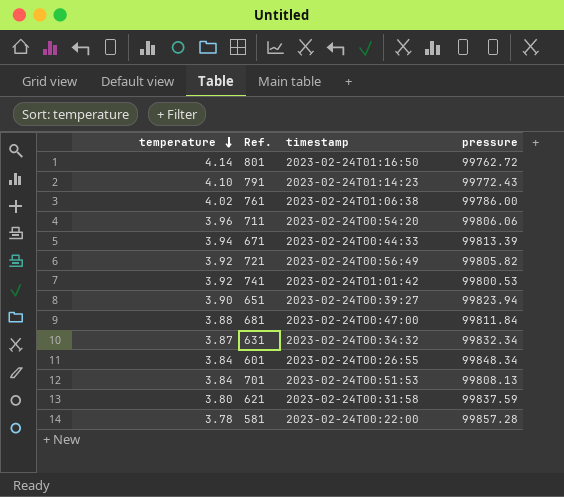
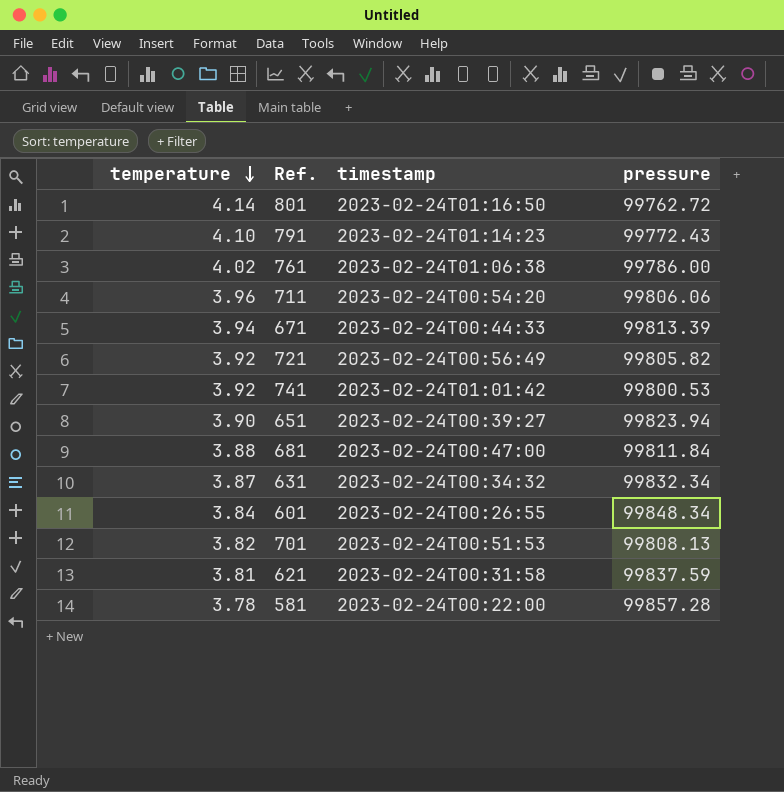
701 | temperature: 3.84 -> 3.82
621 | temperature: 3.80 -> 3.81

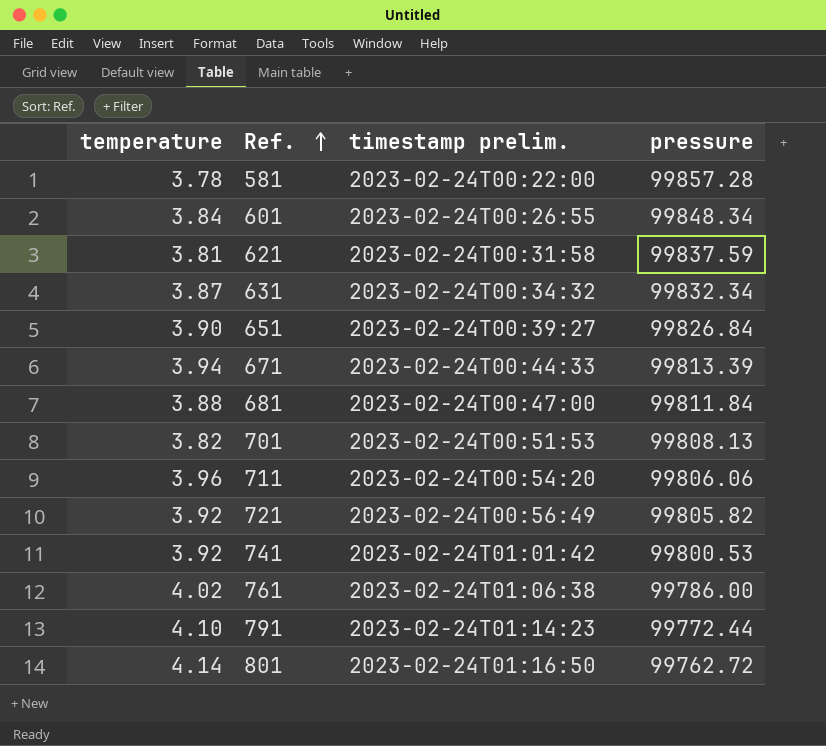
row order: temperature descending -> Ref. ascending
column name: timestamp -> timestamp prelim.
651 | pressure: 99823.94 -> 99826.84
791 | pressure: 99772.43 -> 99772.44

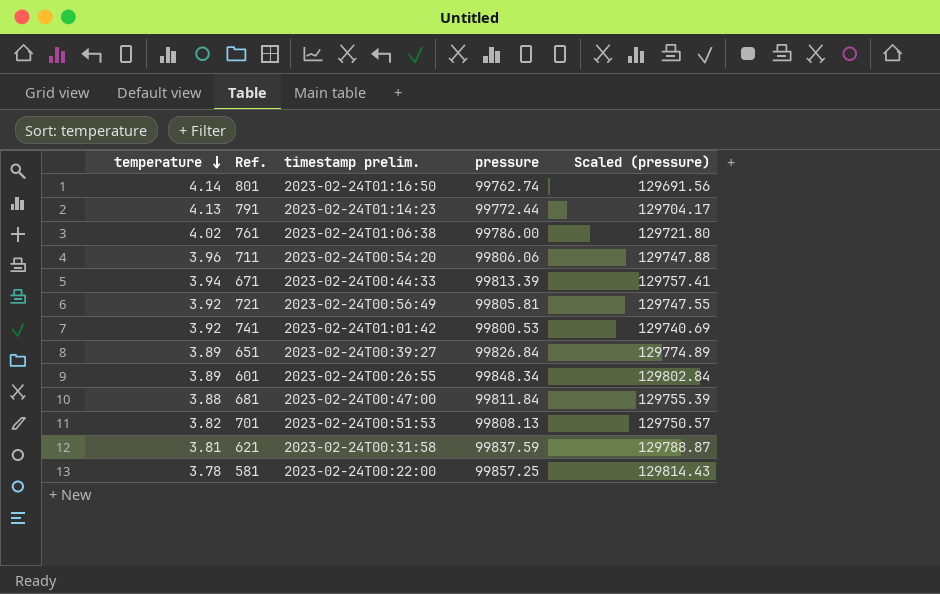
row order: Ref. ascending -> temperature descending
column Scaled (pressure) | formula: none -> [pressure] * 1.3
row 631: 3.87 | 2023-02-24T00:34:32 | 99832.34 -> none
801 | pressure: 99762.72 -> 99762.74
791 | temperature: 4.10 -> 4.13
721 | pressure: 99805.82 -> 99805.81
651 | temperature: 3.90 -> 3.89
601 | temperature: 3.84 -> 3.89
581 | pressure: 99857.28 -> 99857.25

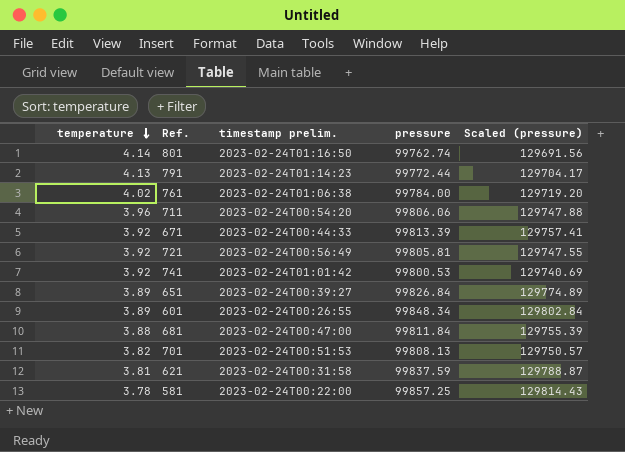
761 | pressure: 99786.00 -> 99784.00
761 | Scaled (pressure): 129721.80 -> 129719.20
671 | temperature: 3.94 -> 3.92

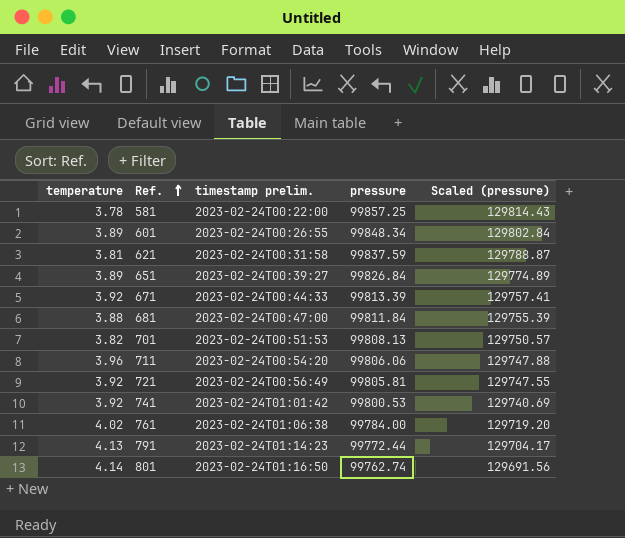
row order: temperature descending -> Ref. ascending

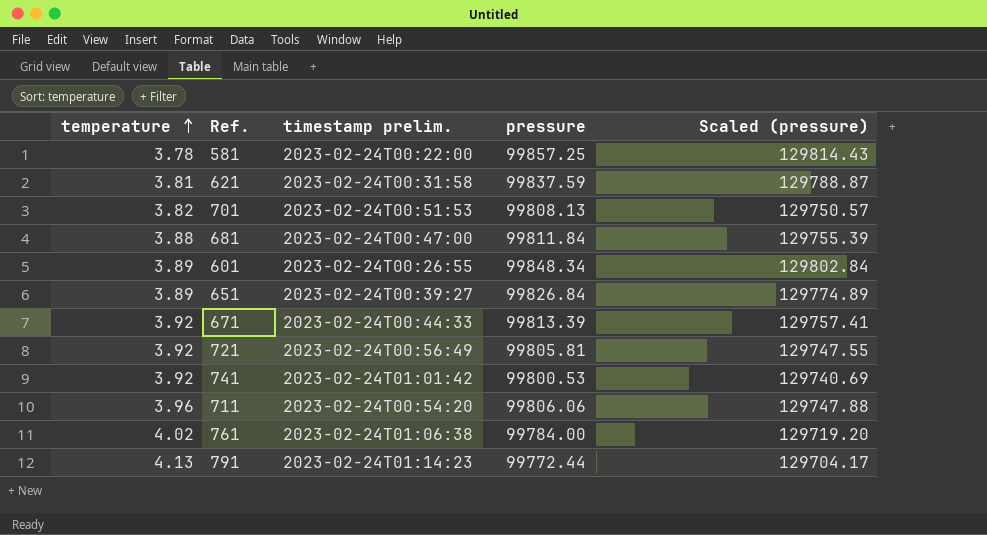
row order: Ref. ascending -> temperature ascending
row 801: 4.14 | 2023-02-24T01:16:50 | 99762.74 | 129691.56 -> none

